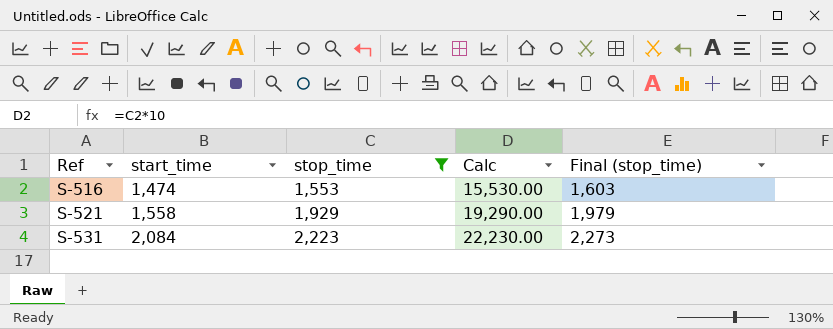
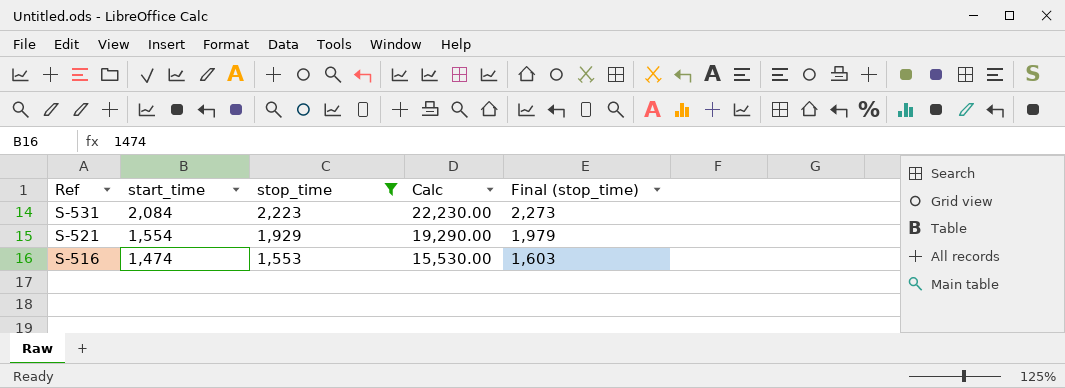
row order: Ref ascending -> Ref descending
S-521 | start_time: 1,558 -> 1,554

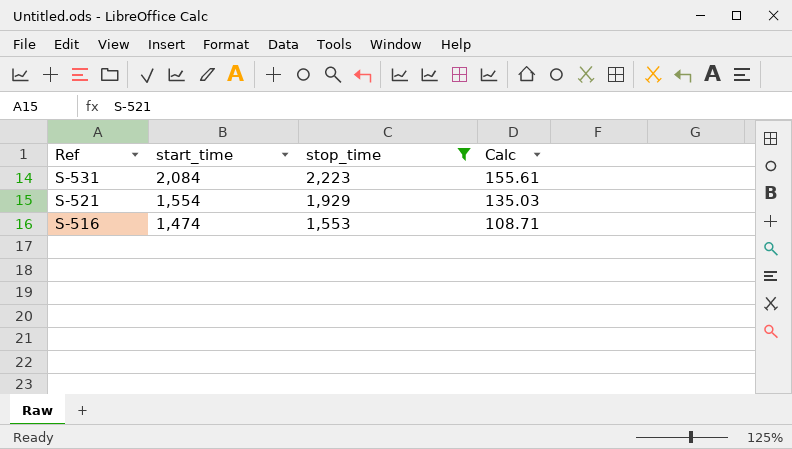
column Final (stop_time) | formula: [stop_time] + 50 -> none
column Calc | formula: [stop_time] * 10 -> [stop_time] * 0.07

